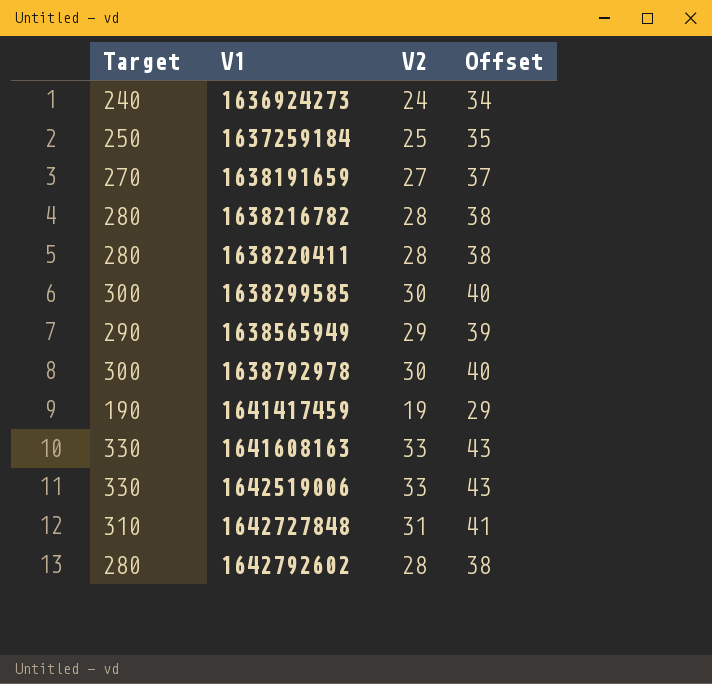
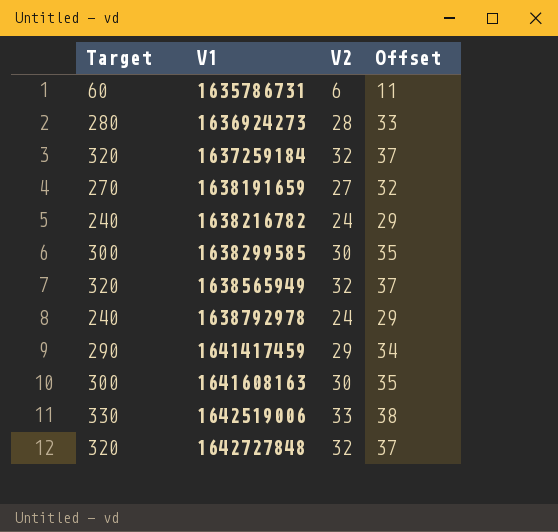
column Offset | formula: [V2] + 10 -> [V2] + 5
row 1638220411: 280 | 28 | 38 -> none
row 1642792602: 280 | 28 | 38 -> none
row 1635786731: none -> 60 | 6 | 11
1636924273 | Target: 240 -> 280
1636924273 | V2: 24 -> 28
1637259184 | Target: 250 -> 320
1637259184 | V2: 25 -> 32
1638216782 | Target: 280 -> 240
1638216782 | V2: 28 -> 24
1638565949 | Target: 290 -> 320
1638565949 | V2: 29 -> 32
1638792978 | Target: 300 -> 240
1638792978 | V2: 30 -> 24
1641417459 | Target: 190 -> 290
1641417459 | V2: 19 -> 29
1641608163 | Target: 330 -> 300
1641608163 | V2: 33 -> 30
1642727848 | Target: 310 -> 320
1642727848 | V2: 31 -> 32

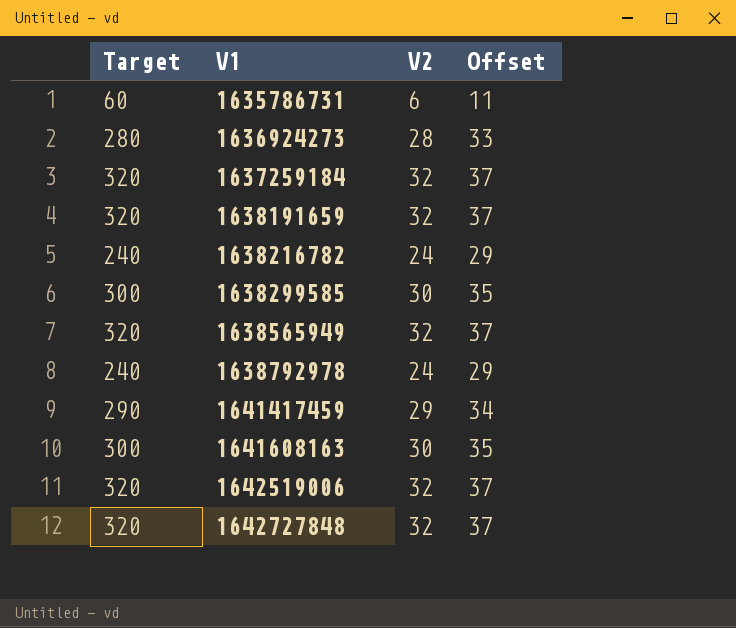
1638191659 | Target: 270 -> 320
1638191659 | V2: 27 -> 32
1638191659 | Offset: 32 -> 37
1642519006 | Target: 330 -> 320
1642519006 | V2: 33 -> 32
1642519006 | Offset: 38 -> 37

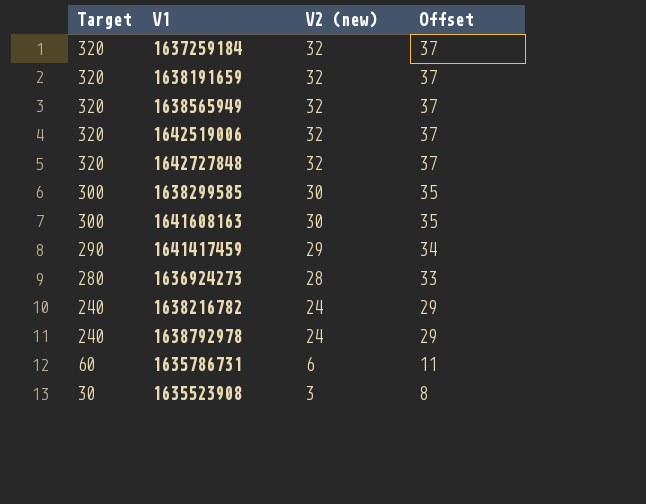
row order: V1 ascending -> Target descending
column name: V2 -> V2 (new)
row 1635523908: none -> 30 | 3 | 8

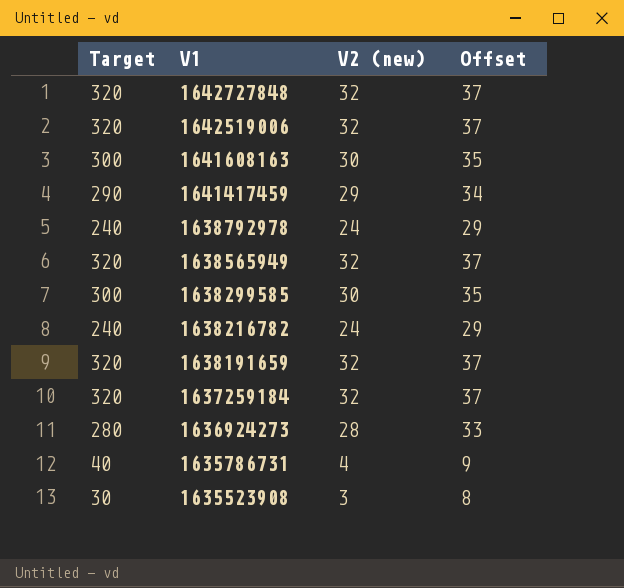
row order: Target descending -> V1 descending
1635786731 | Target: 60 -> 40
1635786731 | V2 (new): 6 -> 4
1635786731 | Offset: 11 -> 9

